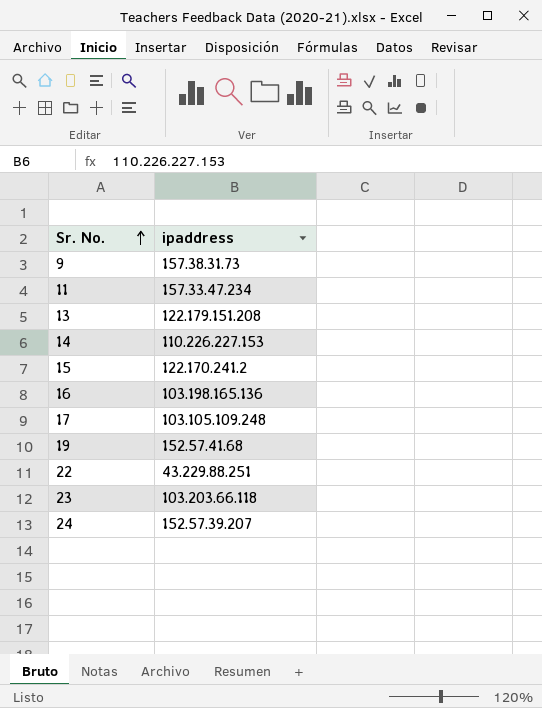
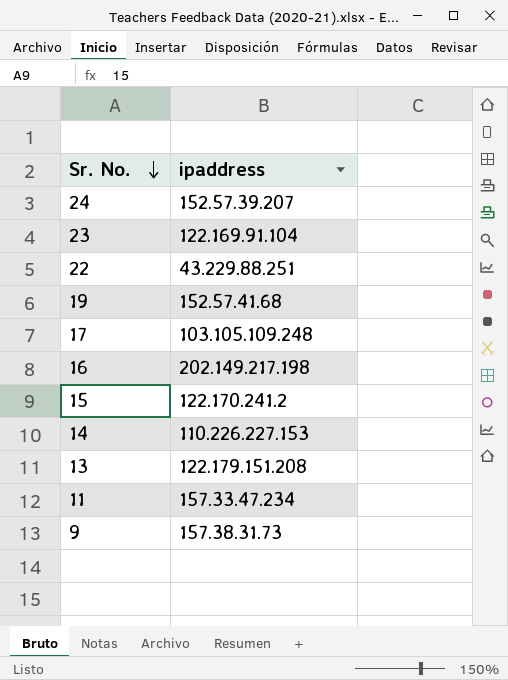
row order: Sr. No. ascending -> Sr. No. descending
23 | ipaddress: 103.203.66.118 -> 122.169.91.104
16 | ipaddress: 103.198.165.136 -> 202.149.217.198

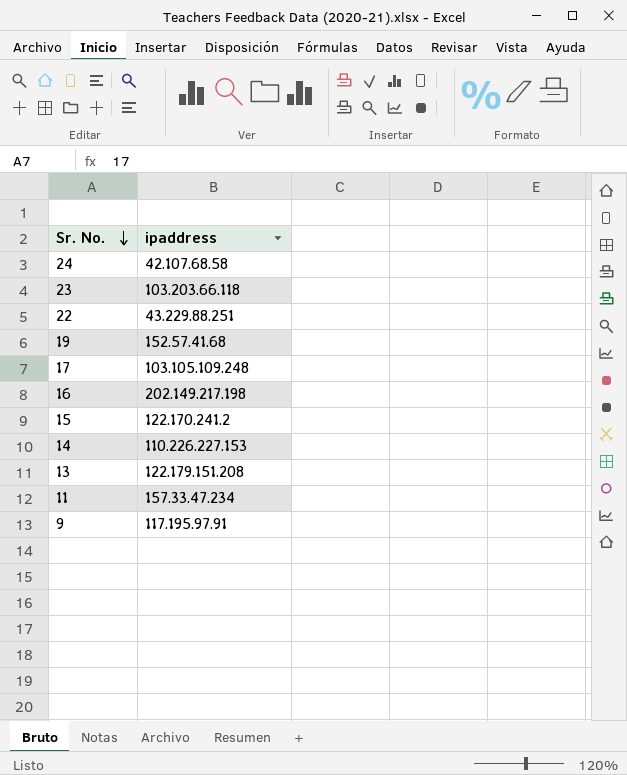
24 | ipaddress: 152.57.39.207 -> 42.107.68.58
23 | ipaddress: 122.169.91.104 -> 103.203.66.118
9 | ipaddress: 157.38.31.73 -> 117.195.97.91

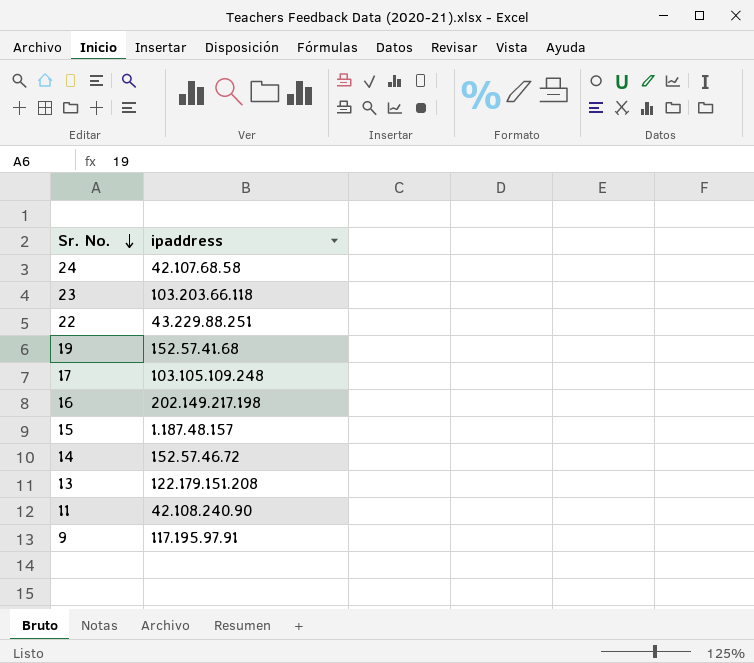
15 | ipaddress: 122.170.241.2 -> 1.187.48.157
14 | ipaddress: 110.226.227.153 -> 152.57.46.72
11 | ipaddress: 157.33.47.234 -> 42.108.240.90

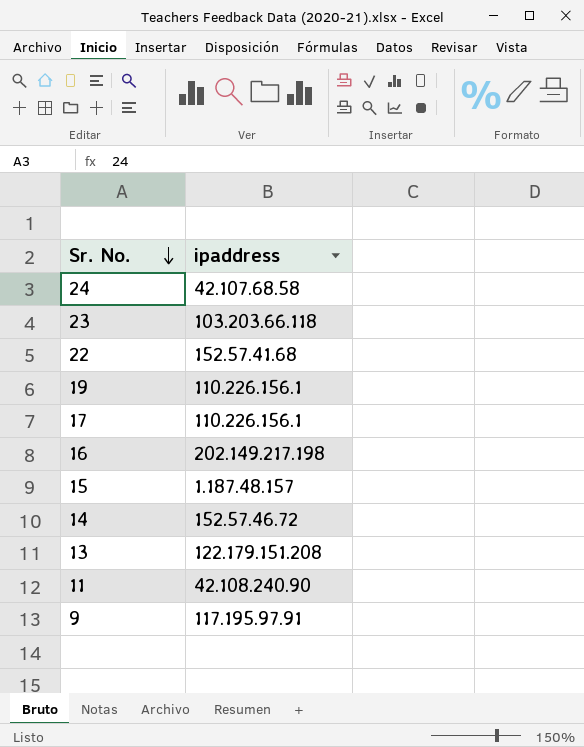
22 | ipaddress: 43.229.88.251 -> 152.57.41.68
19 | ipaddress: 152.57.41.68 -> 110.226.156.1
17 | ipaddress: 103.105.109.248 -> 110.226.156.1

